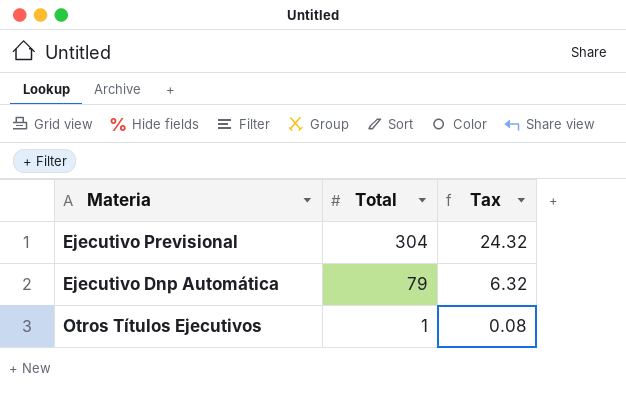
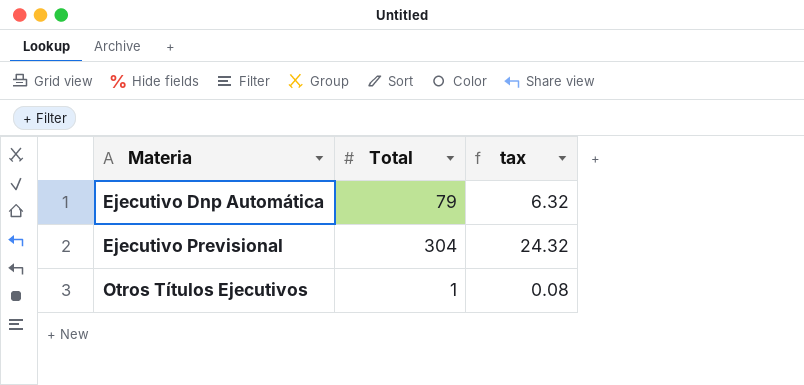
row order: Total descending -> Materia ascending
column name: Tax -> tax

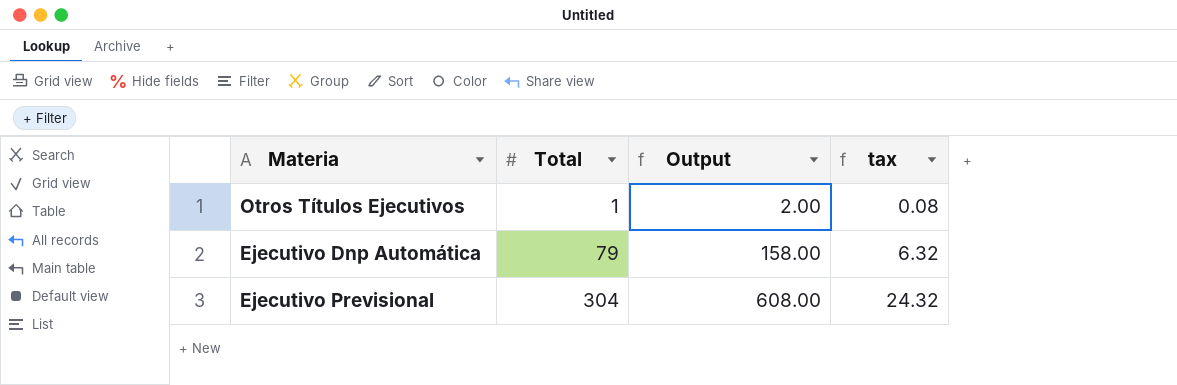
row order: Materia ascending -> Total ascending
column Output | formula: none -> [Total] * 2

